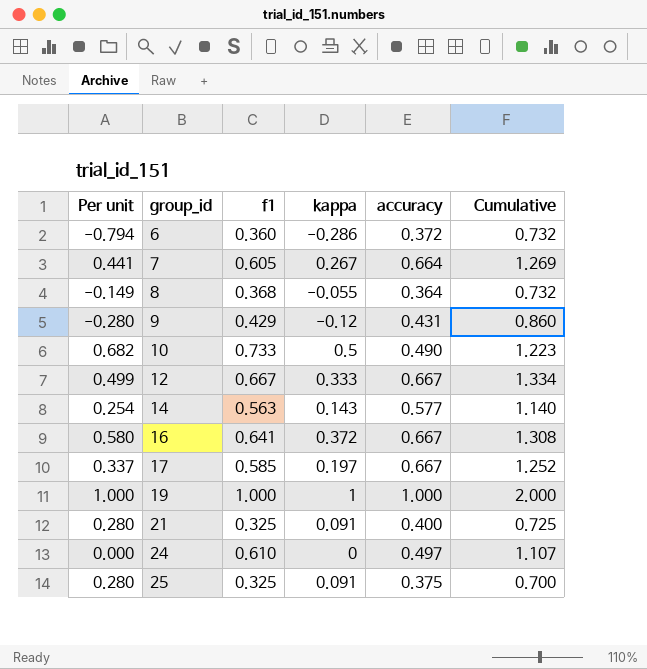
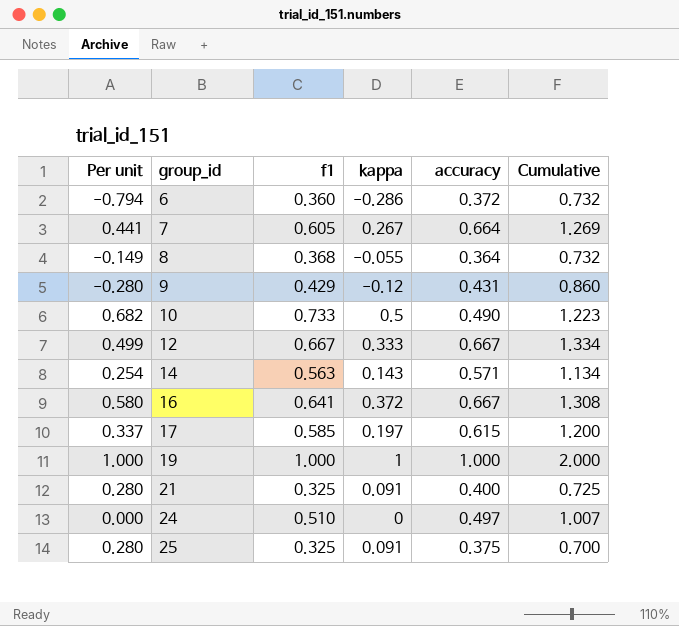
14 | accuracy: 0.577 -> 0.571
14 | Cumulative: 1.140 -> 1.134
17 | accuracy: 0.667 -> 0.615
17 | Cumulative: 1.252 -> 1.200
24 | f1: 0.610 -> 0.510
24 | Cumulative: 1.107 -> 1.007

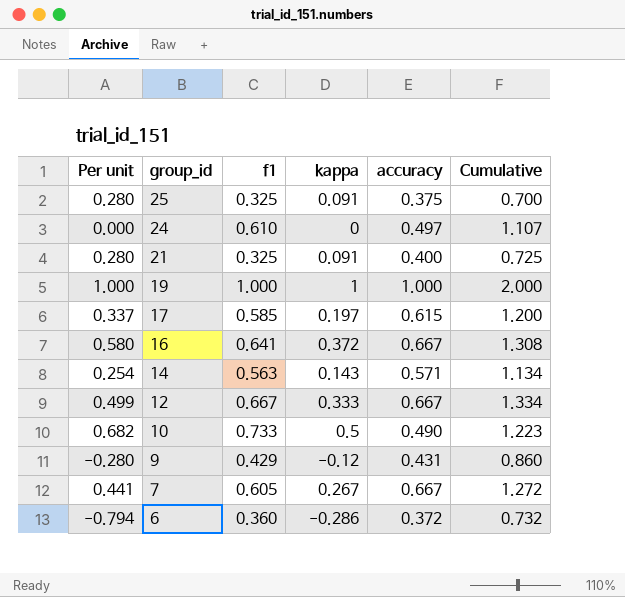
row order: group_id ascending -> group_id descending
row 8: -0.149 | 0.368 | -0.055 | 0.364 | 0.732 -> none
24 | f1: 0.510 -> 0.610
24 | Cumulative: 1.007 -> 1.107
7 | accuracy: 0.664 -> 0.667
7 | Cumulative: 1.269 -> 1.272

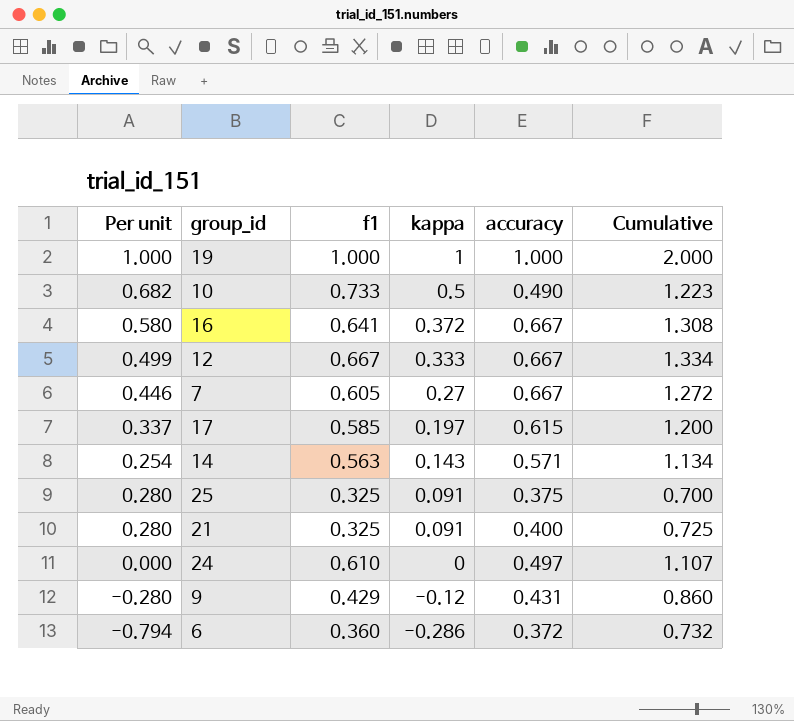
row order: group_id descending -> kappa descending
7 | Per unit: 0.441 -> 0.446
7 | kappa: 0.267 -> 0.27

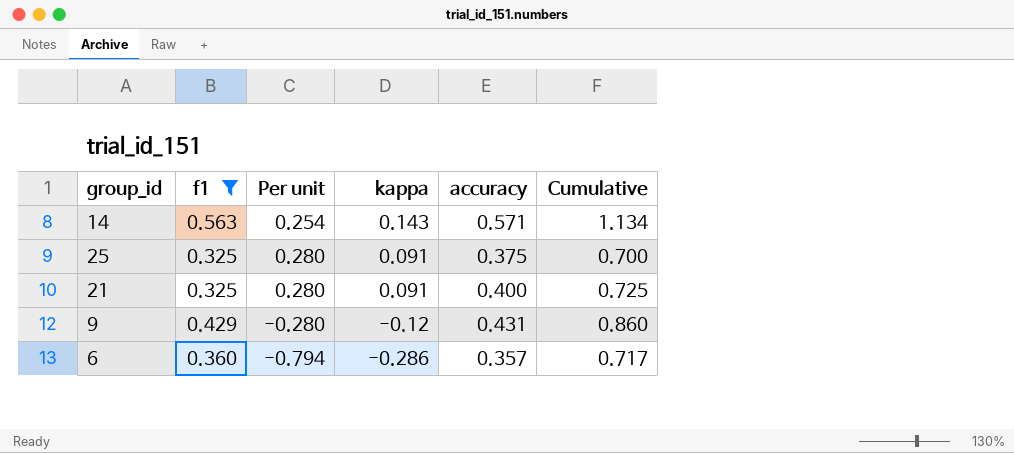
filter: none -> f1 <= 0.563
column Per unit | position: 1 -> 3
6 | accuracy: 0.372 -> 0.357
6 | Cumulative: 0.732 -> 0.717

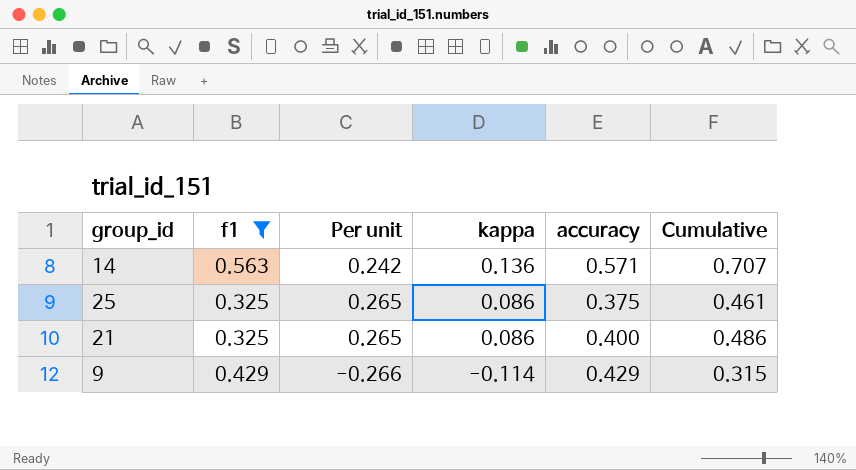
column Cumulative | formula: [f1] + [accuracy] -> [kappa] + [accuracy]
row 6: 0.360 | -0.794 | -0.286 | 0.357 | 0.717 -> none
14 | Per unit: 0.254 -> 0.242
14 | kappa: 0.143 -> 0.136
25 | Per unit: 0.280 -> 0.265
25 | kappa: 0.091 -> 0.086
21 | Per unit: 0.280 -> 0.265
21 | kappa: 0.091 -> 0.086
9 | Per unit: -0.280 -> -0.266
9 | kappa: -0.12 -> -0.114
9 | accuracy: 0.431 -> 0.429

